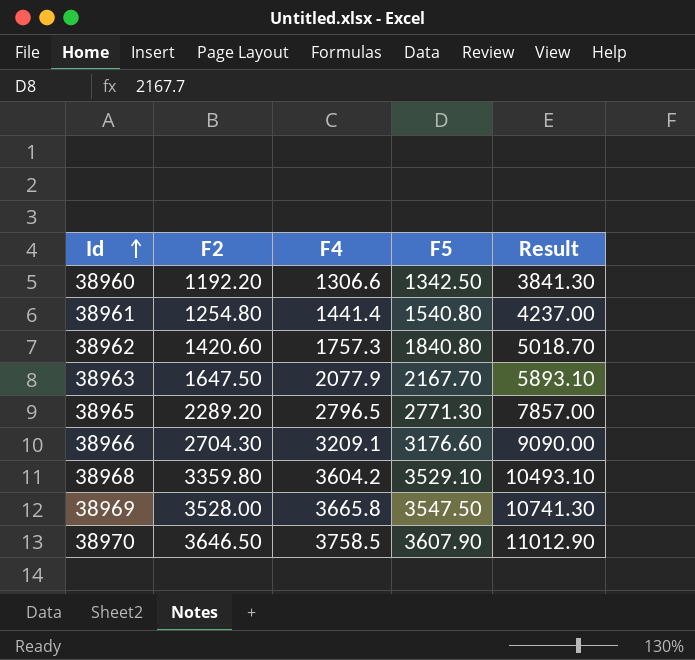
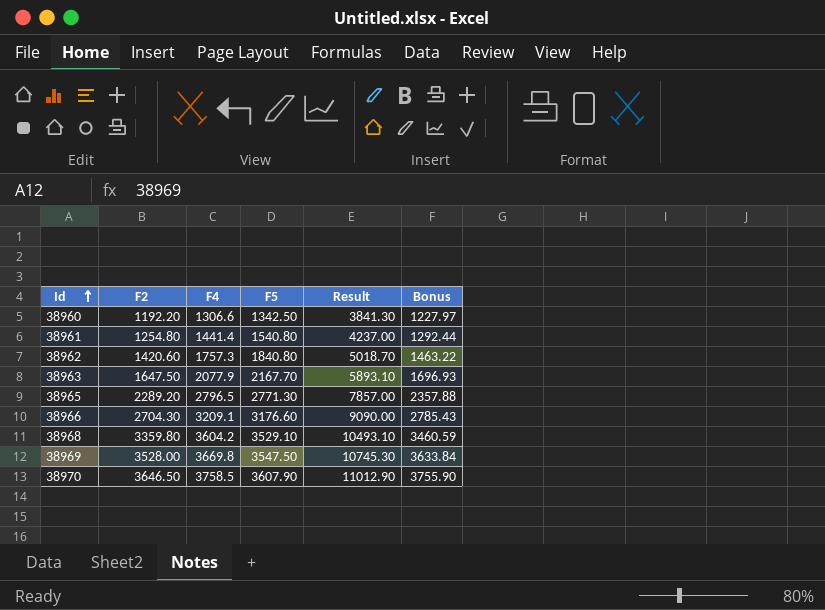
column Bonus | formula: none -> [F2] * 1.03
38969 | F4: 3665.8 -> 3669.8
38969 | Result: 10741.30 -> 10745.30

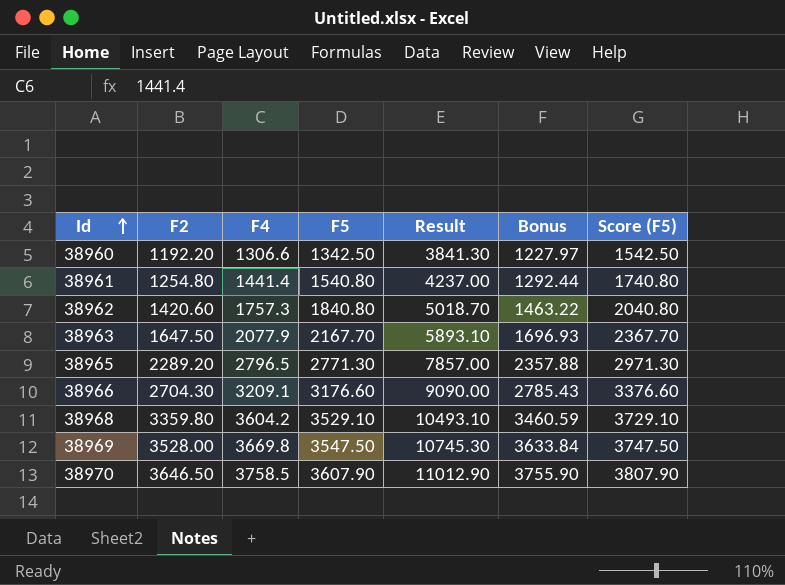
column Score (F5) | formula: none -> [F5] + 200

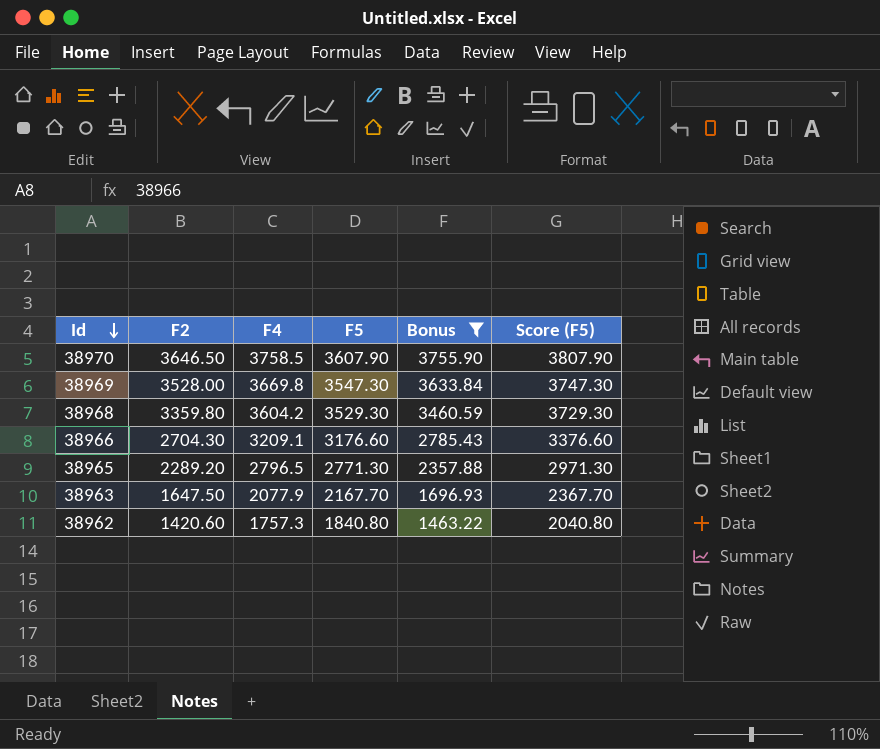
filter: none -> Bonus >= 1463.22
row order: Id ascending -> Id descending
column Result | formula: [F2] + [F4] + [F5] -> none
38969 | F5: 3547.50 -> 3547.30
38969 | Score (F5): 3747.50 -> 3747.30
38968 | F5: 3529.10 -> 3529.30
38968 | Score (F5): 3729.10 -> 3729.30

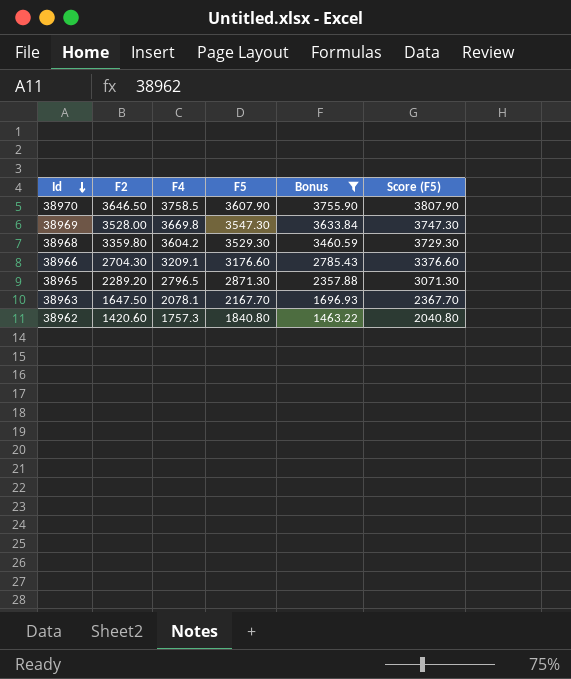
38965 | F5: 2771.30 -> 2871.30
38965 | Score (F5): 2971.30 -> 3071.30
38963 | F4: 2077.9 -> 2078.1

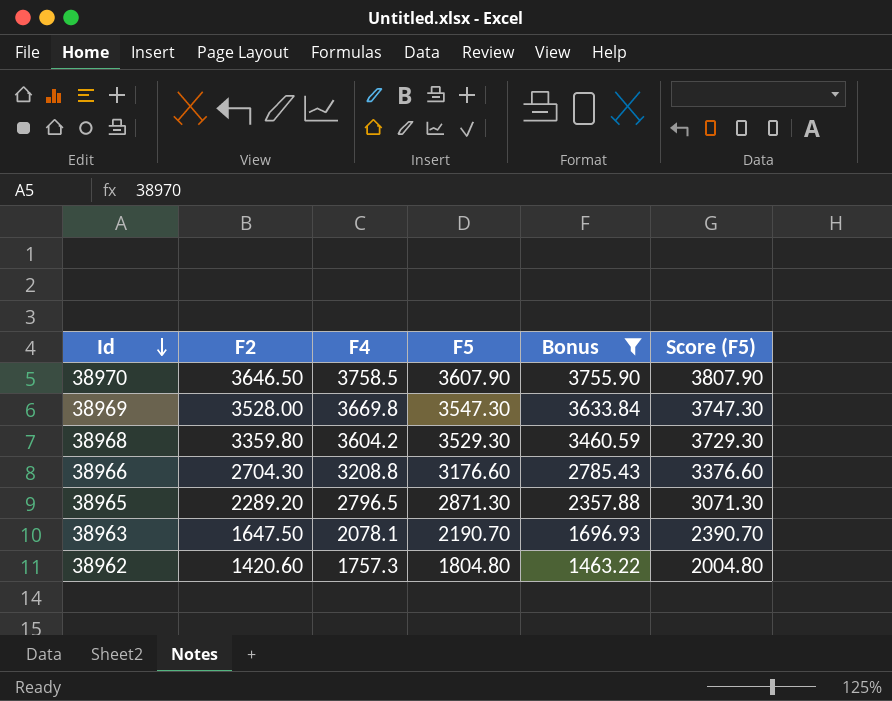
38966 | F4: 3209.1 -> 3208.8
38963 | F5: 2167.70 -> 2190.70
38963 | Score (F5): 2367.70 -> 2390.70
38962 | F5: 1840.80 -> 1804.80
38962 | Score (F5): 2040.80 -> 2004.80

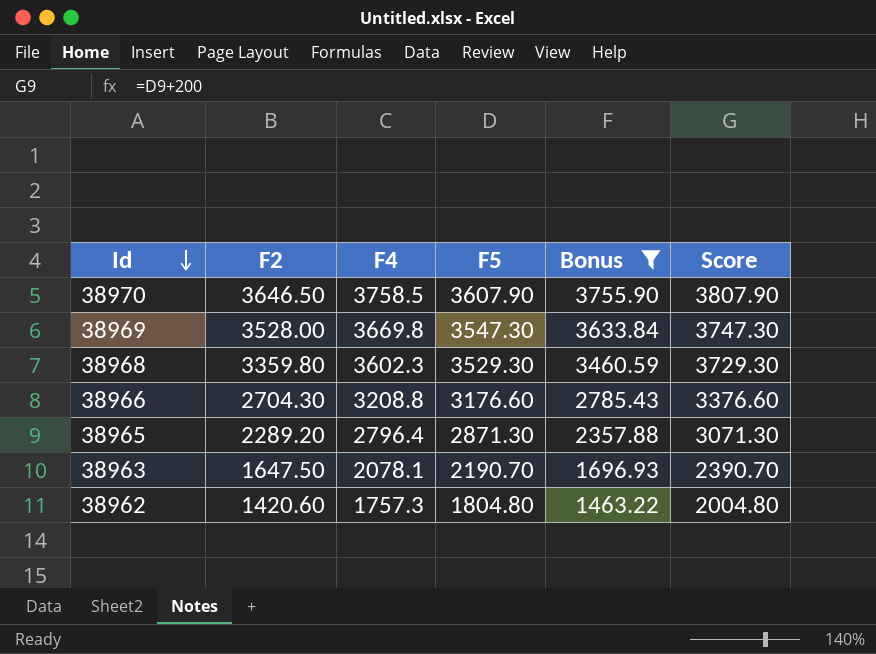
column name: Score (F5) -> Score
38968 | F4: 3604.2 -> 3602.3
38965 | F4: 2796.5 -> 2796.4

